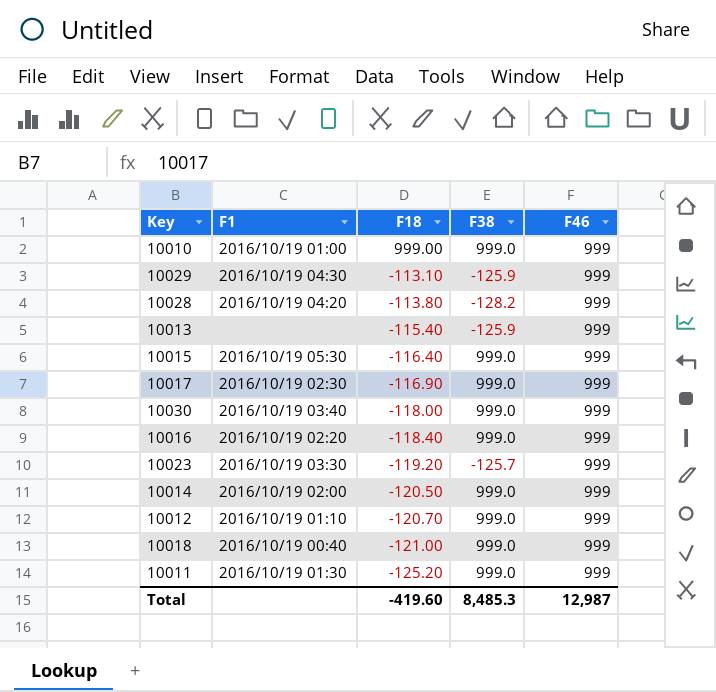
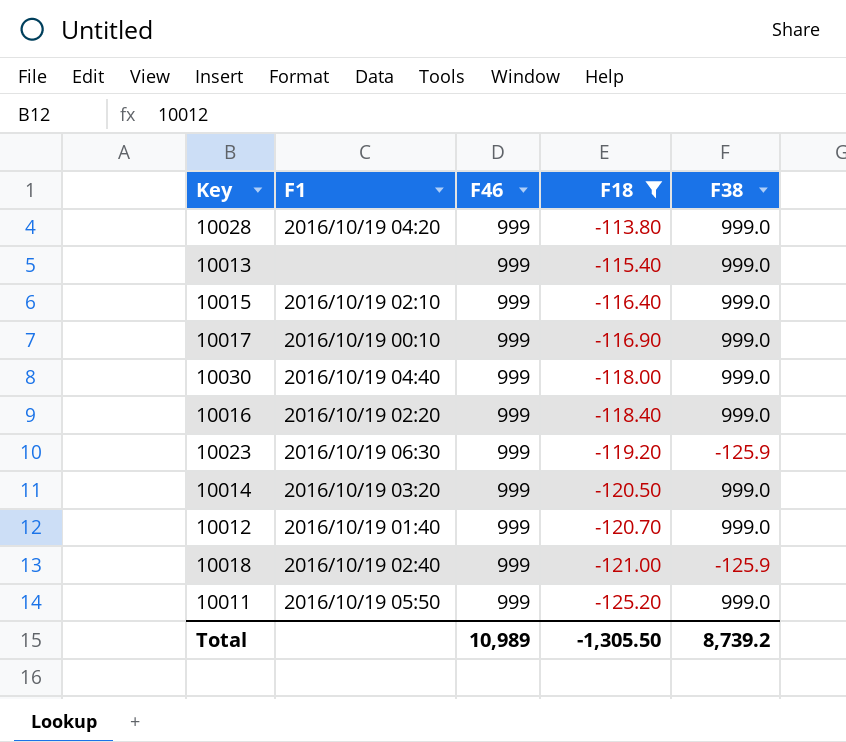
filter: none -> F18 <= -113.80
column F46 | position: 5 -> 3
10028 | F38: -128.2 -> 999.0
10013 | F38: -125.9 -> 999.0
10015 | F1: 2016/10/19 05:30 -> 2016/10/19 02:10
10017 | F1: 2016/10/19 02:30 -> 2016/10/19 00:10
10030 | F1: 2016/10/19 03:40 -> 2016/10/19 04:40
10023 | F1: 2016/10/19 03:30 -> 2016/10/19 06:30
10023 | F38: -125.7 -> -125.9
10014 | F1: 2016/10/19 02:00 -> 2016/10/19 03:20
10012 | F1: 2016/10/19 01:10 -> 2016/10/19 01:40
10018 | F1: 2016/10/19 00:40 -> 2016/10/19 02:40
10018 | F38: 999.0 -> -125.9
10011 | F1: 2016/10/19 01:30 -> 2016/10/19 05:50
Total | F46: 12,987 -> 10,989
Total | F18: -419.60 -> -1,305.50
Total | F38: 8,485.3 -> 8,739.2

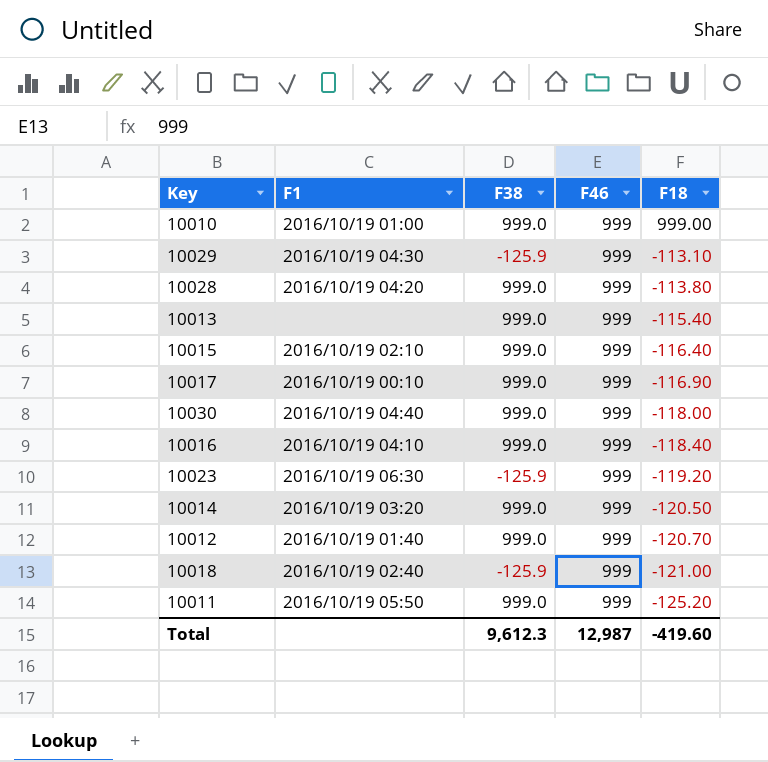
filter: F18 <= -113.80 -> none
column F38 | position: 5 -> 3
10016 | F1: 2016/10/19 02:20 -> 2016/10/19 04:10
Total | F38: 8,739.2 -> 9,612.3
Total | F46: 10,989 -> 12,987
Total | F18: -1,305.50 -> -419.60

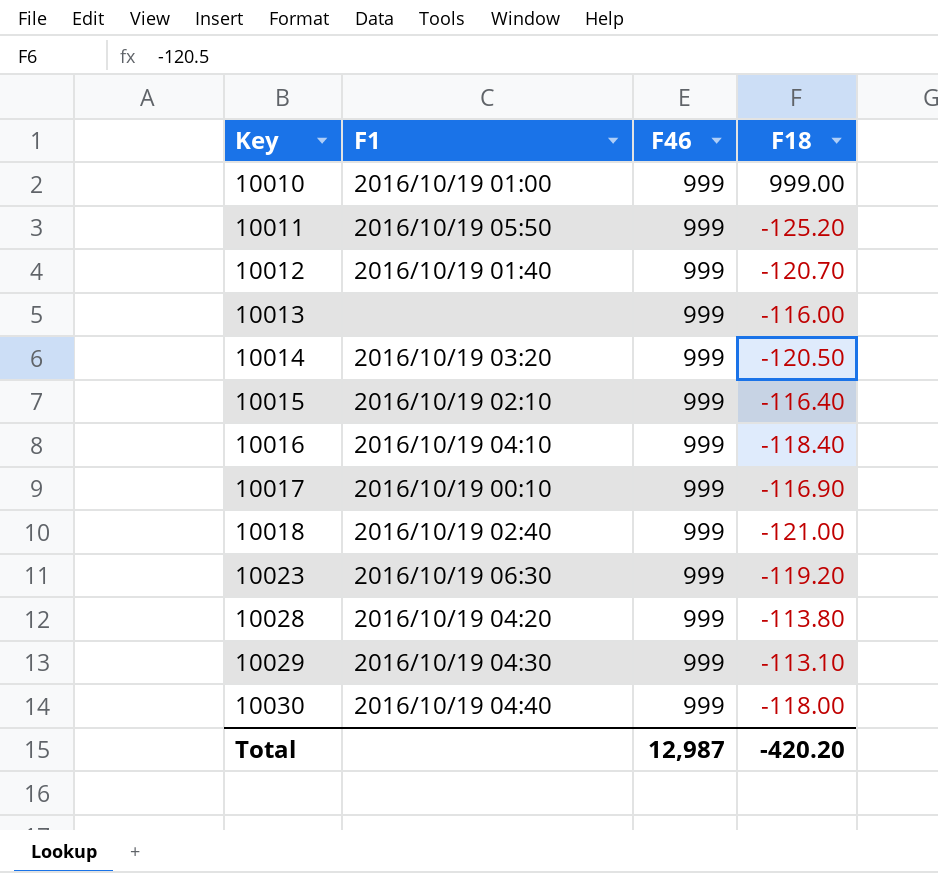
row order: F18 descending -> Key ascending
column F38 | position: 3 -> none
10013 | F18: -115.40 -> -116.00
Total | F18: -419.60 -> -420.20

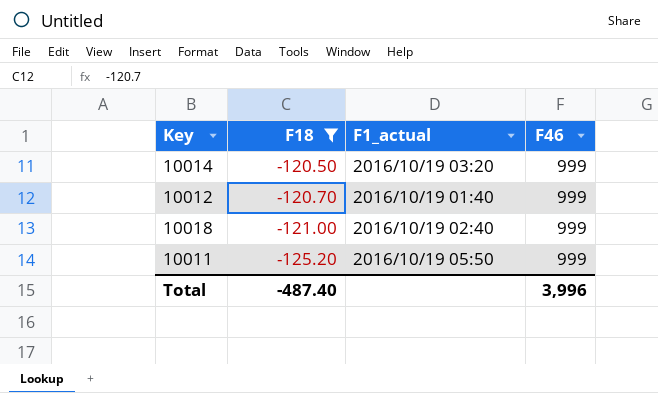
filter: none -> F18 <= -120.50
row order: Key ascending -> F18 descending
column F18 | position: 4 -> 2
column name: F1 -> F1_actual
Total | F18: -420.20 -> -487.40
Total | F46: 12,987 -> 3,996

